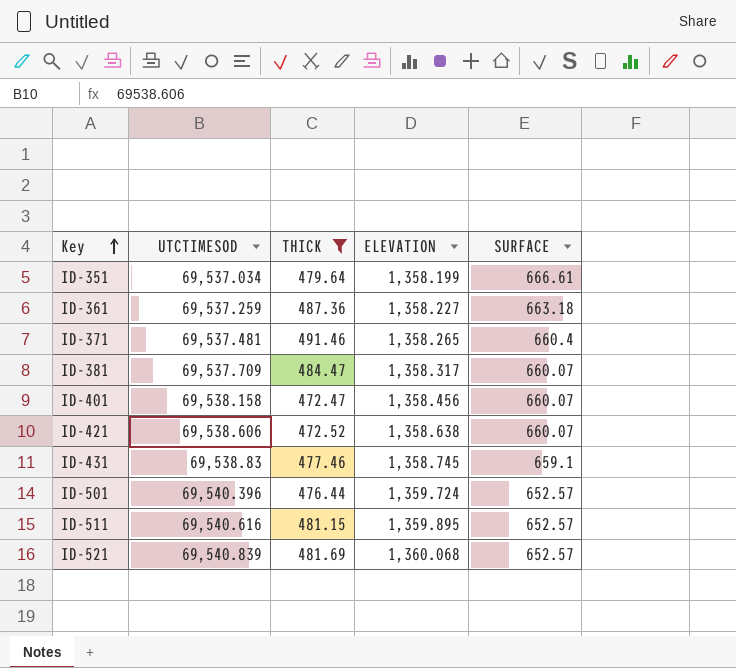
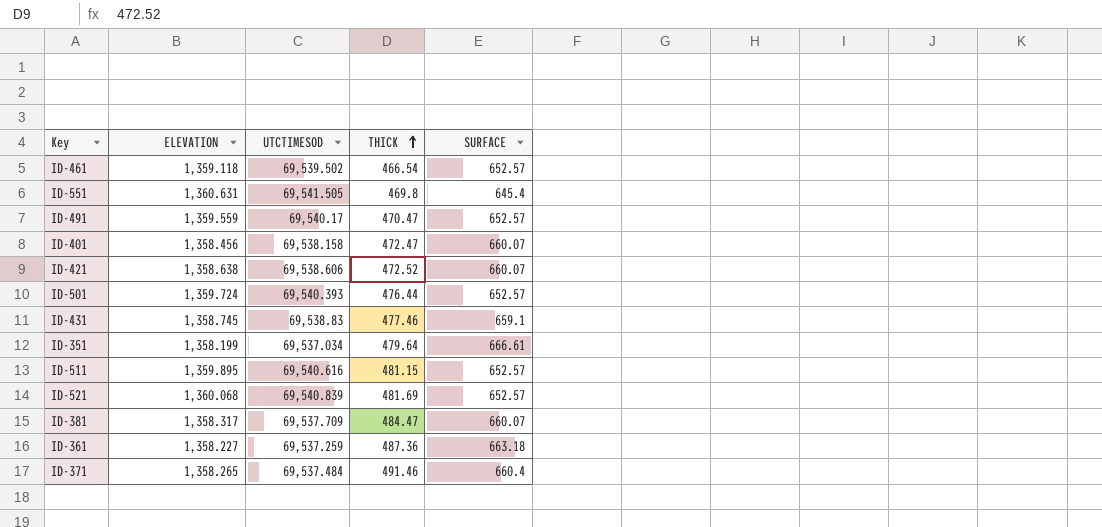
filter: THICK >= 472.47 -> none
row order: Key ascending -> THICK ascending
column ELEVATION | position: 4 -> 2
ID-501 | UTCTIMESOD: 69,540.396 -> 69,540.393
ID-371 | UTCTIMESOD: 69,537.481 -> 69,537.484

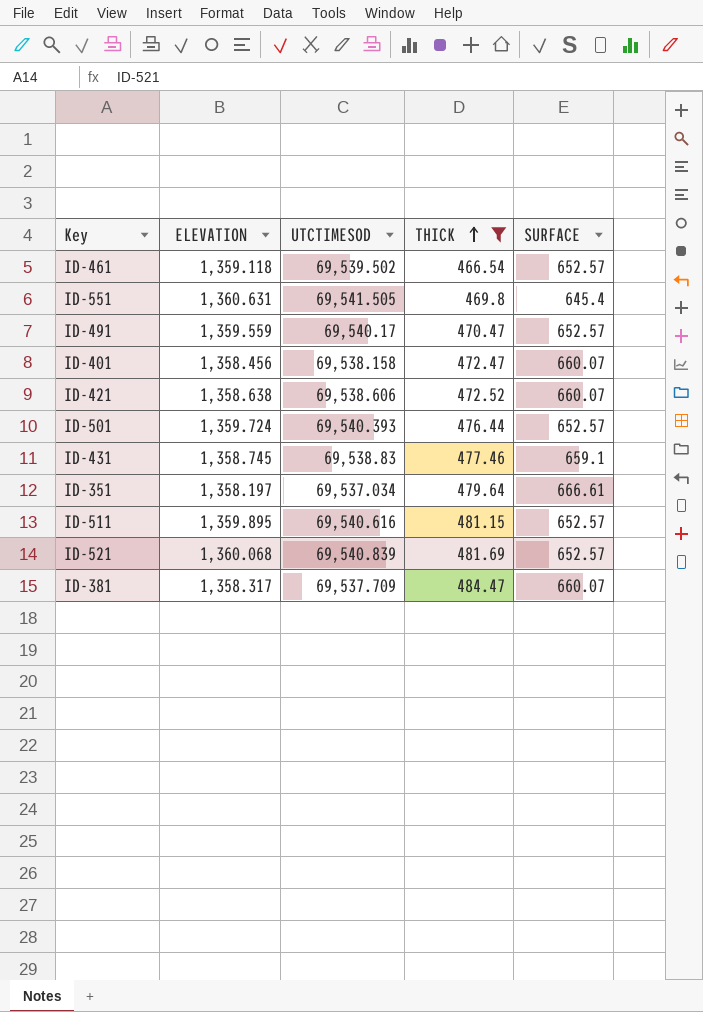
filter: none -> THICK <= 484.47
ID-351 | ELEVATION: 1,358.199 -> 1,358.197

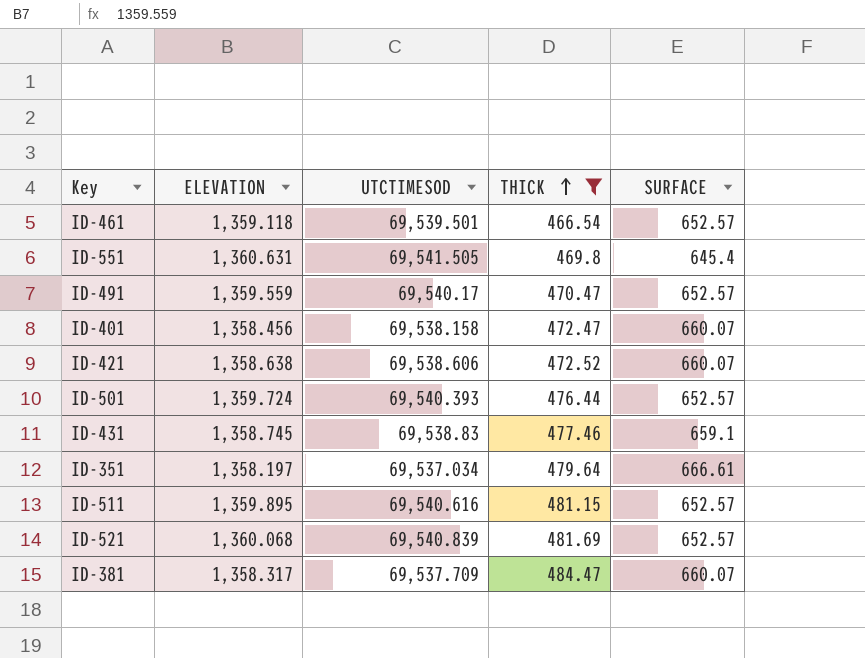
ID-461 | UTCTIMESOD: 69,539.502 -> 69,539.501

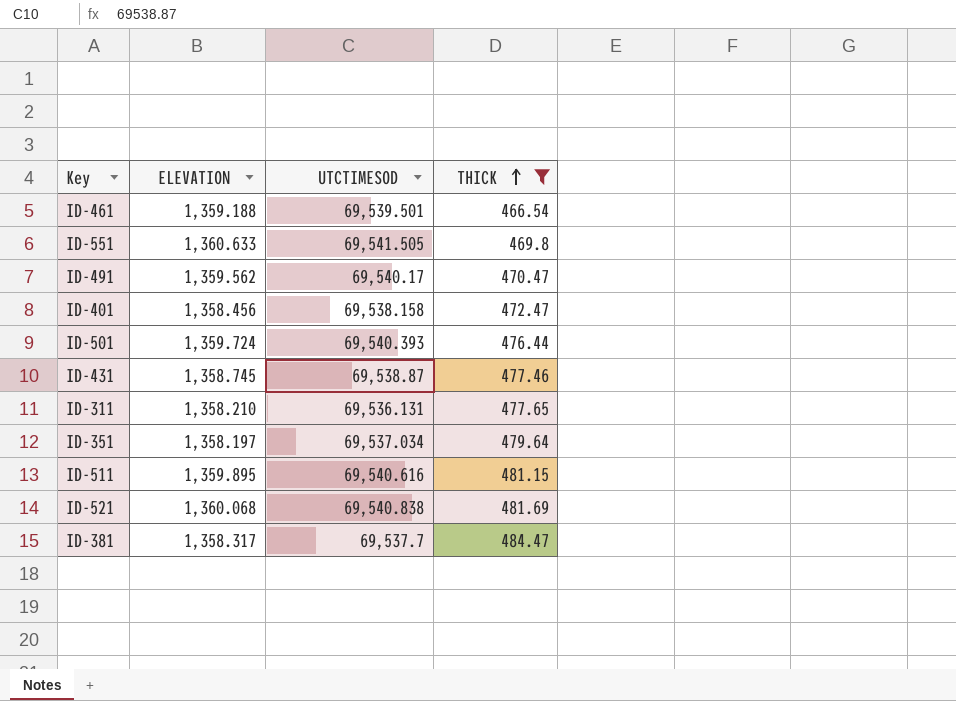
column SURFACE | position: 5 -> none
row ID-421: 1,358.638 | 69,538.606 | 472.52 | 660.07 -> none
ID-461 | ELEVATION: 1,359.118 -> 1,359.188
ID-551 | ELEVATION: 1,360.631 -> 1,360.633
ID-491 | ELEVATION: 1,359.559 -> 1,359.562
ID-431 | UTCTIMESOD: 69,538.83 -> 69,538.87
row ID-311: none -> 1,358.210 | 69,536.131 | 477.65
ID-521 | UTCTIMESOD: 69,540.839 -> 69,540.838
ID-381 | UTCTIMESOD: 69,537.709 -> 69,537.7

